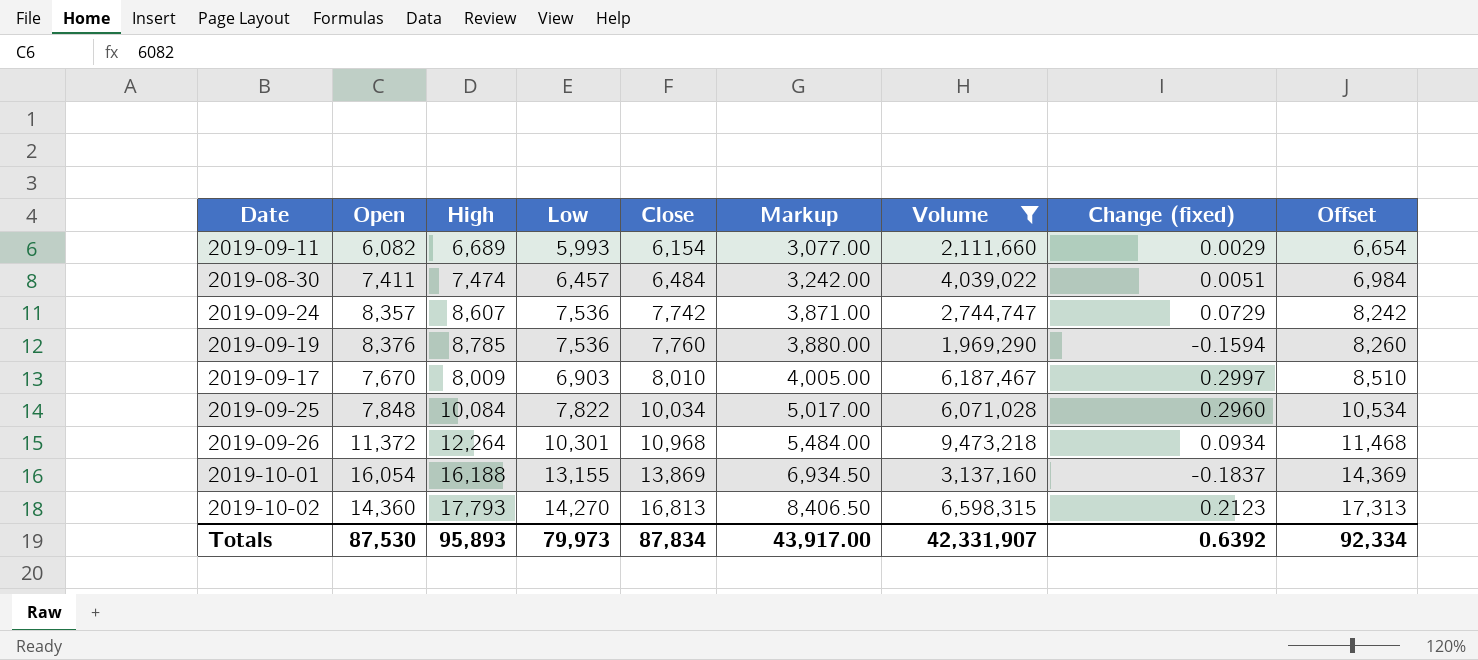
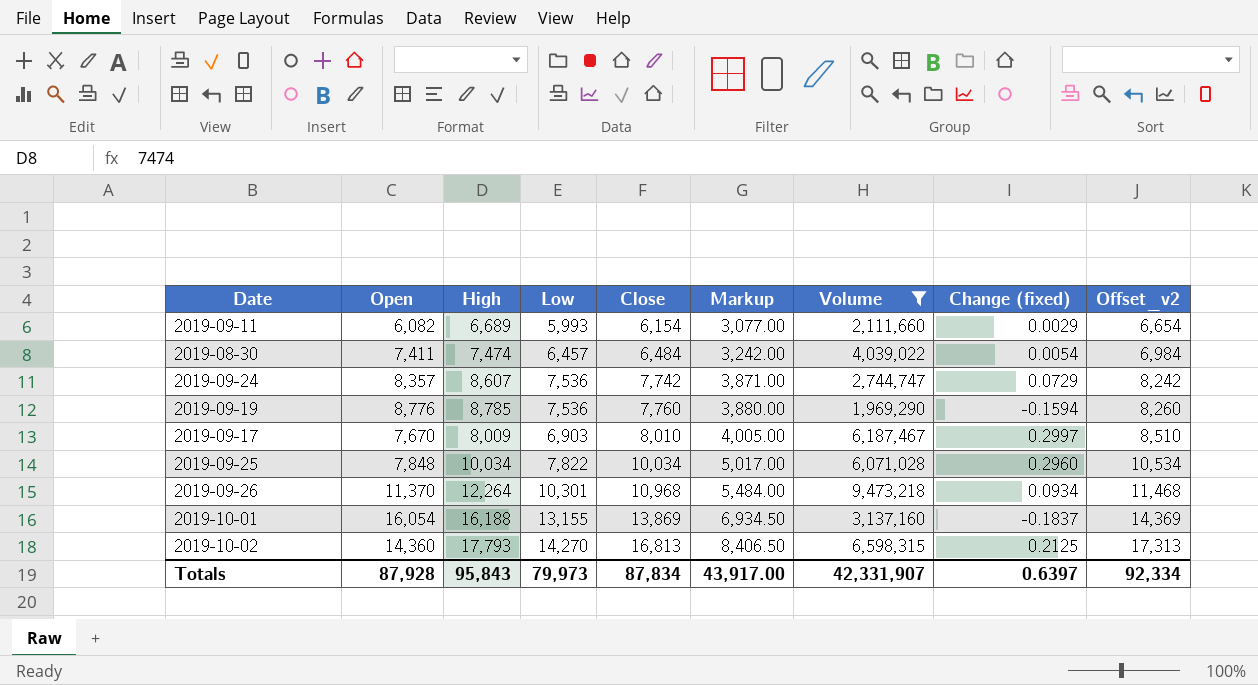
column name: Offset -> Offset_v2
2019-08-30 | Change (fixed): 0.0051 -> 0.0054
2019-09-19 | Open: 8,376 -> 8,776
2019-09-25 | High: 10,084 -> 10,034
2019-09-26 | Open: 11,372 -> 11,370
2019-10-02 | Change (fixed): 0.2123 -> 0.2125
Totals | Open: 87,530 -> 87,928
Totals | High: 95,893 -> 95,843
Totals | Change (fixed): 0.6392 -> 0.6397

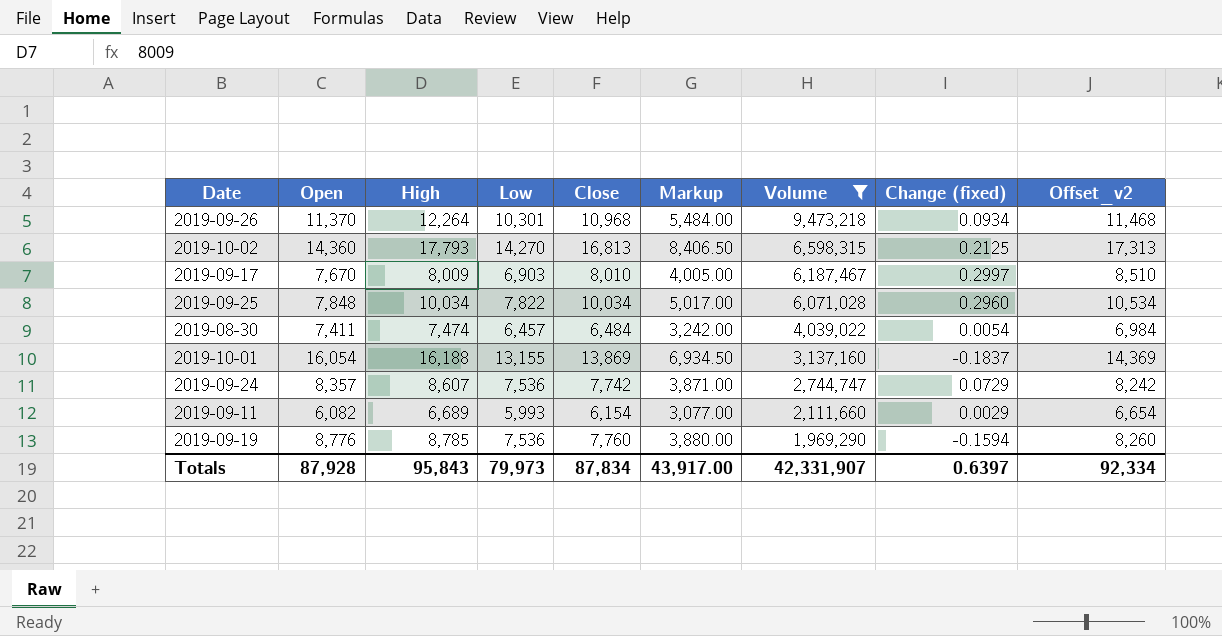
row order: Close ascending -> Volume descending

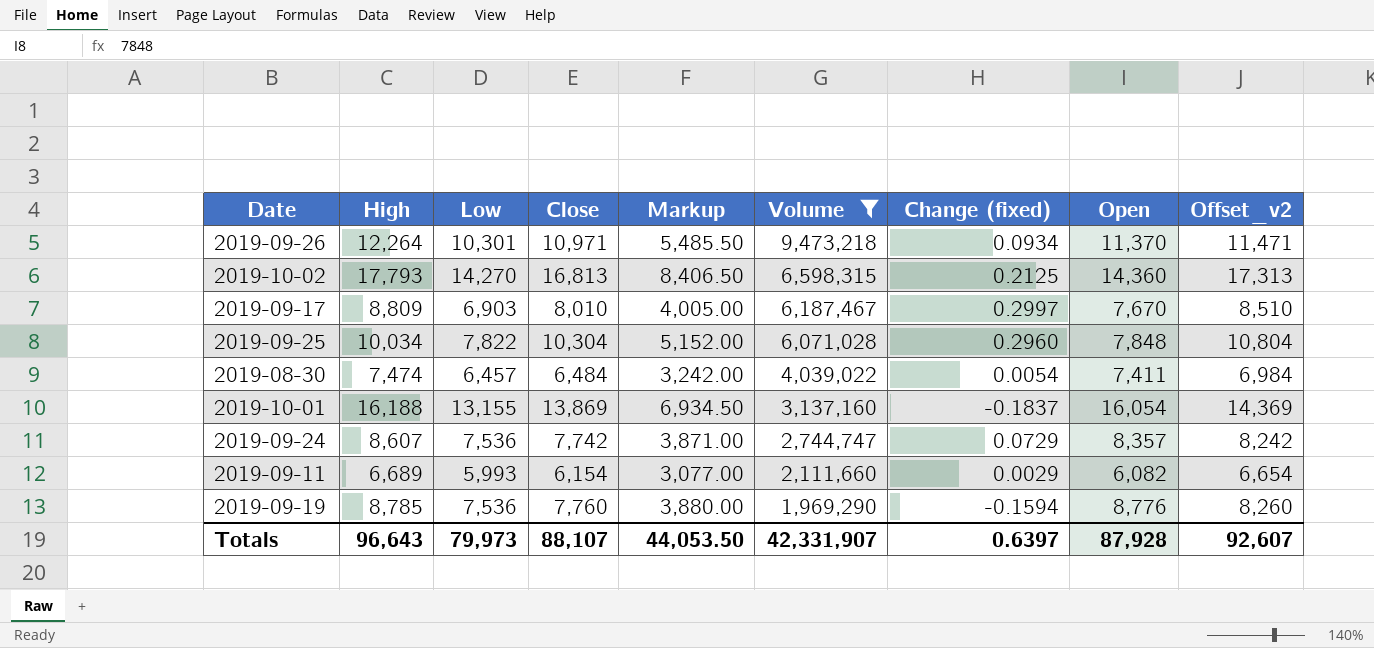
column Open | position: 2 -> 8
2019-09-26 | Close: 10,968 -> 10,971
2019-09-26 | Markup: 5,484.00 -> 5,485.50
2019-09-26 | Offset_v2: 11,468 -> 11,471
2019-09-17 | High: 8,009 -> 8,809
2019-09-25 | Close: 10,034 -> 10,304
2019-09-25 | Markup: 5,017.00 -> 5,152.00
2019-09-25 | Offset_v2: 10,534 -> 10,804
Totals | High: 95,843 -> 96,643
Totals | Close: 87,834 -> 88,107
Totals | Markup: 43,917.00 -> 44,053.50
Totals | Offset_v2: 92,334 -> 92,607

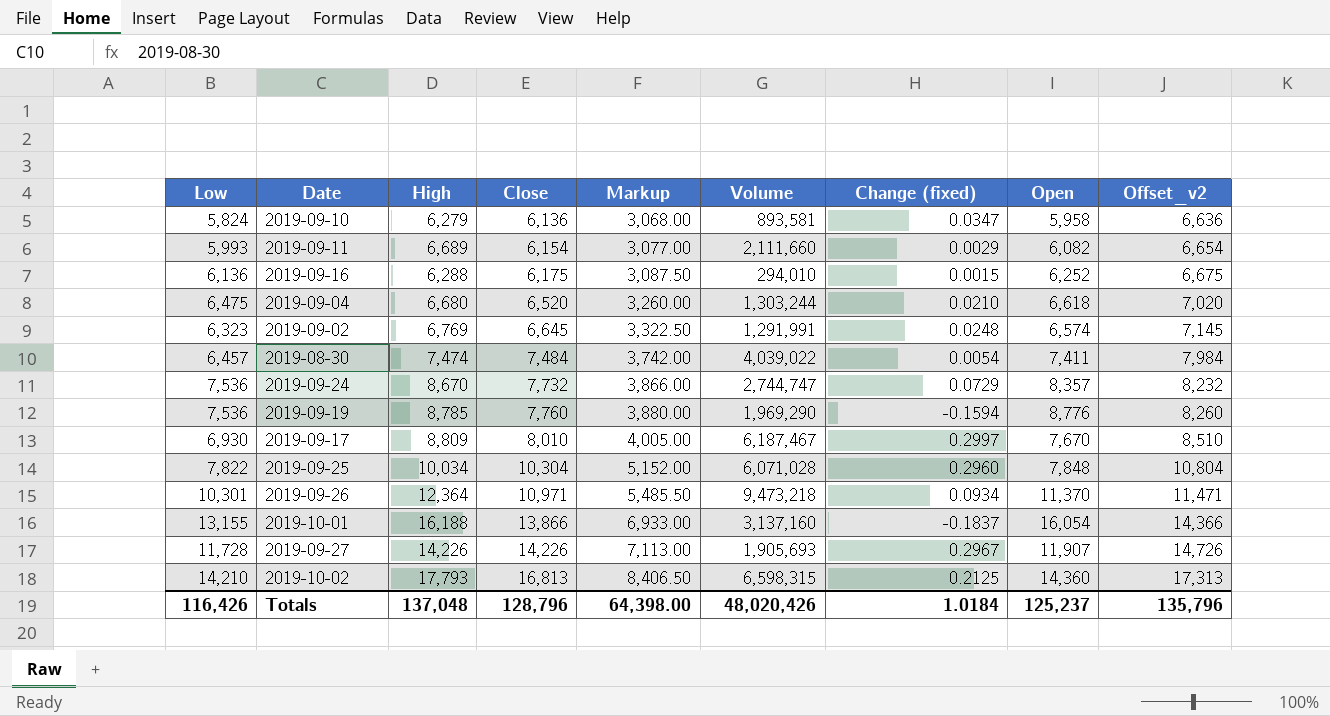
filter: Volume >= 1,969,290 -> none
row order: Volume descending -> Close ascending
column Low | position: 3 -> 1
2019-08-30 | Close: 6,484 -> 7,484
2019-08-30 | Markup: 3,242.00 -> 3,742.00
2019-08-30 | Offset_v2: 6,984 -> 7,984
2019-09-24 | High: 8,607 -> 8,670
2019-09-24 | Close: 7,742 -> 7,732
2019-09-24 | Markup: 3,871.00 -> 3,866.00
2019-09-24 | Offset_v2: 8,242 -> 8,232
2019-09-17 | Low: 6,903 -> 6,930
2019-09-26 | High: 12,264 -> 12,364
2019-10-01 | Close: 13,869 -> 13,866
2019-10-01 | Markup: 6,934.50 -> 6,933.00
2019-10-01 | Offset_v2: 14,369 -> 14,366
2019-10-02 | Low: 14,270 -> 14,210
Totals | Low: 79,973 -> 116,426
Totals | High: 96,643 -> 137,048
Totals | Close: 88,107 -> 128,796
Totals | Markup: 44,053.50 -> 64,398.00
Totals | Volume: 42,331,907 -> 48,020,426
Totals | Change (fixed): 0.6397 -> 1.0184
Totals | Open: 87,928 -> 125,237
Totals | Offset_v2: 92,607 -> 135,796

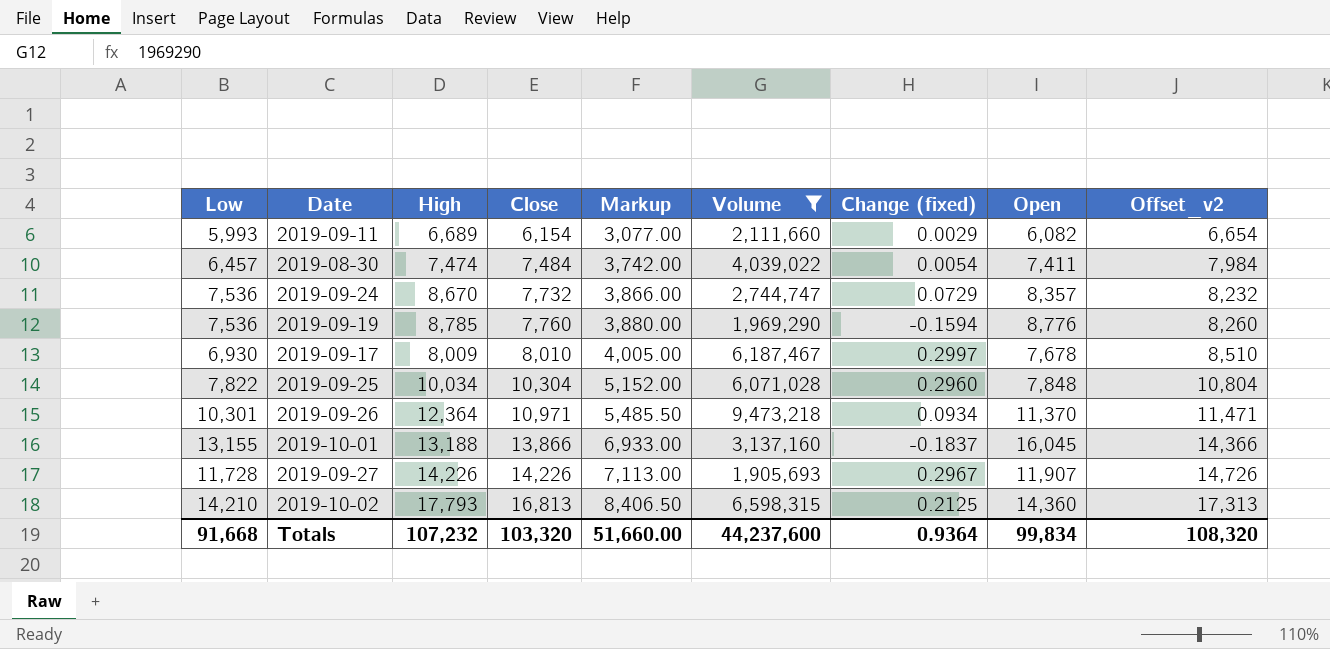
filter: none -> Volume >= 1,905,693
2019-09-17 | High: 8,809 -> 8,009
2019-09-17 | Open: 7,670 -> 7,678
2019-10-01 | High: 16,188 -> 13,188
2019-10-01 | Open: 16,054 -> 16,045
Totals | Low: 116,426 -> 91,668
Totals | High: 137,048 -> 107,232
Totals | Close: 128,796 -> 103,320
Totals | Markup: 64,398.00 -> 51,660.00
Totals | Volume: 48,020,426 -> 44,237,600
Totals | Change (fixed): 1.0184 -> 0.9364
Totals | Open: 125,237 -> 99,834
Totals | Offset_v2: 135,796 -> 108,320

